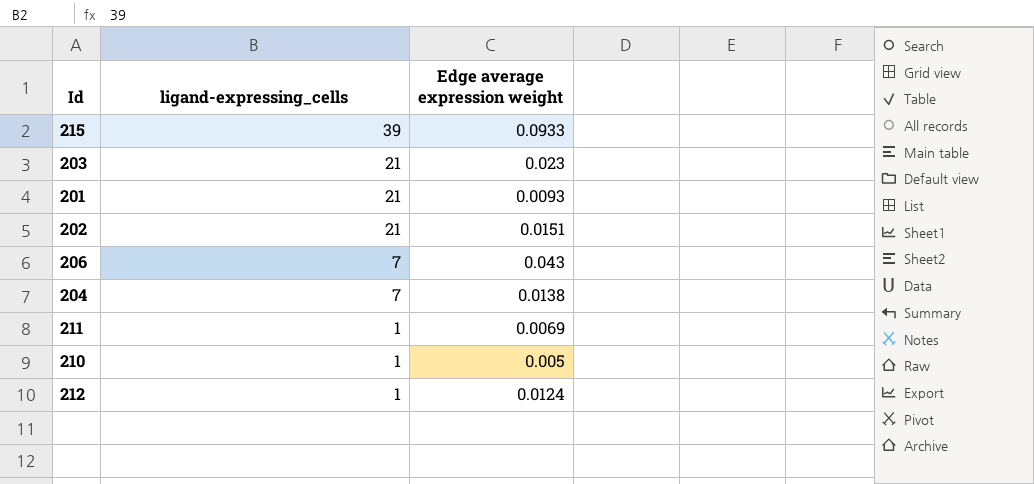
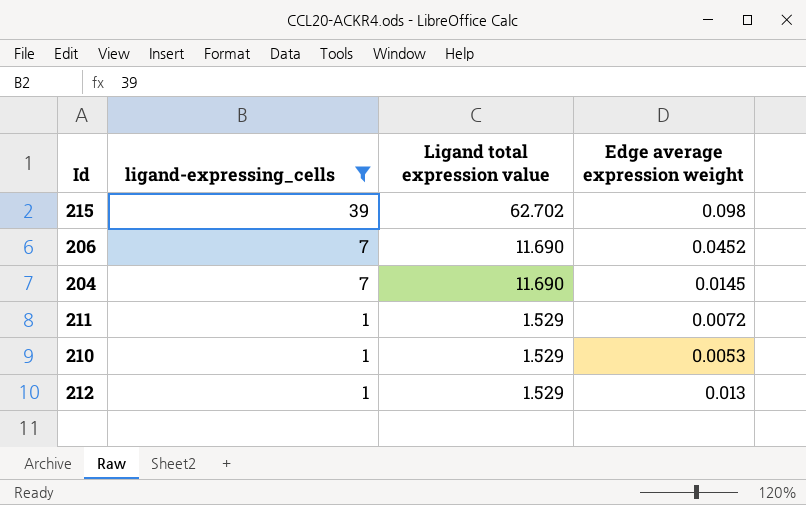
filter: none -> ligand-expressing_cells != 21
column Ligand total expression value | position: none -> 3
215 | Edge average expression weight: 0.0933 -> 0.098
206 | Edge average expression weight: 0.043 -> 0.0452
204 | Edge average expression weight: 0.0138 -> 0.0145
211 | Edge average expression weight: 0.0069 -> 0.0072
210 | Edge average expression weight: 0.005 -> 0.0053
212 | Edge average expression weight: 0.0124 -> 0.013

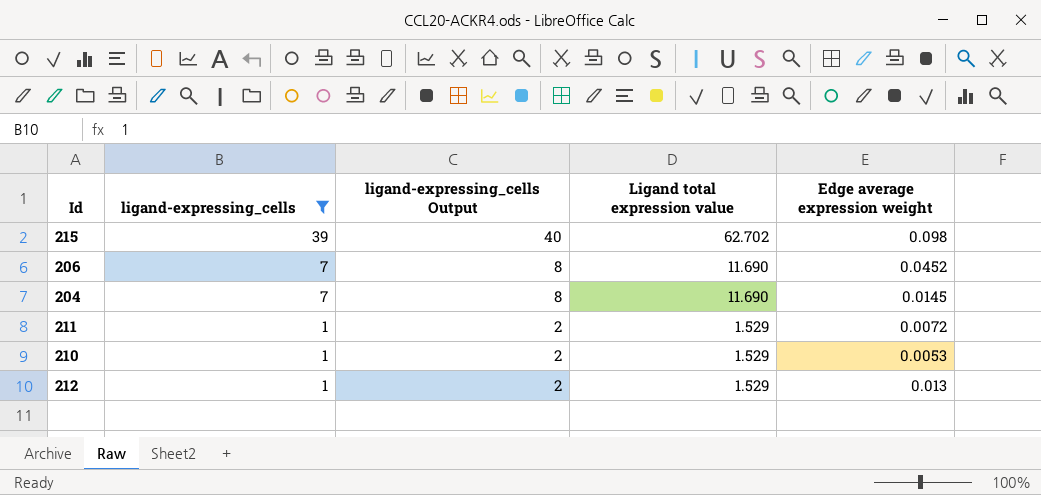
column ligand-expressing_cells Output | formula: none -> [ligand-expressing_cells] + 1

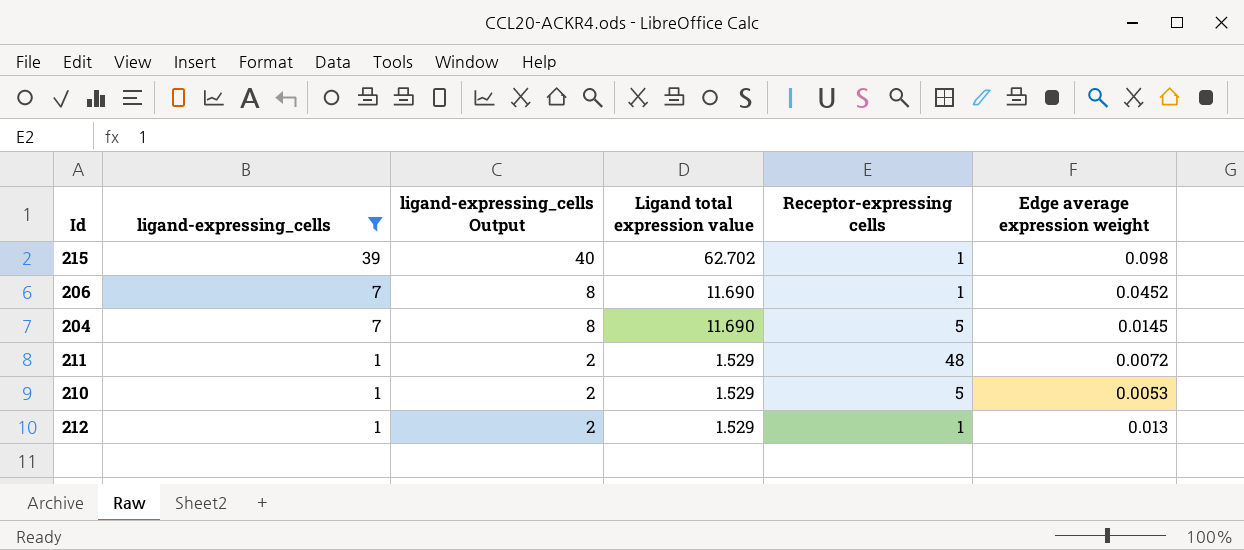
column Receptor-expressing cells | position: none -> 5

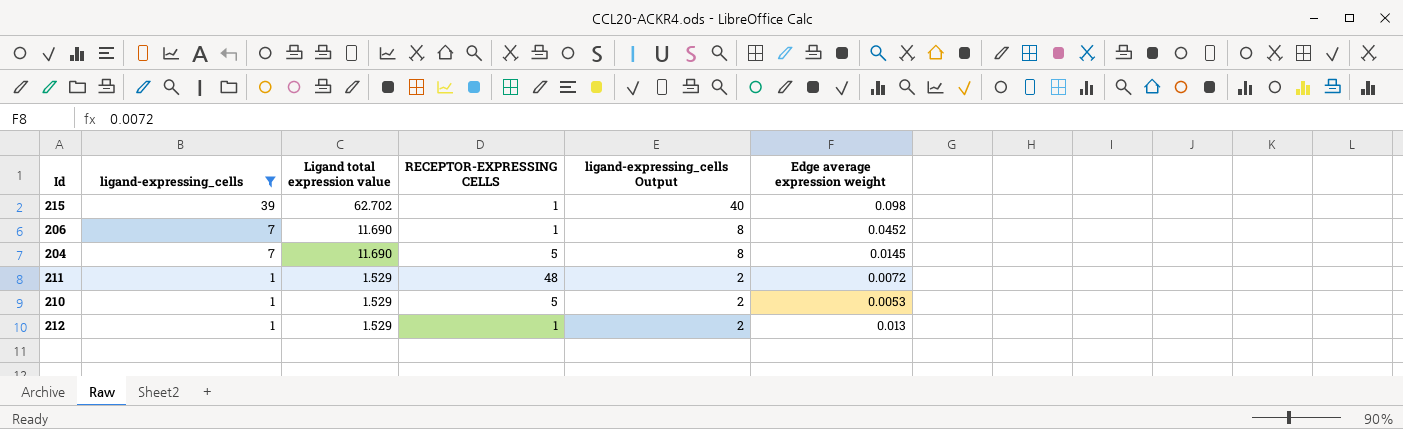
column name: Receptor-expressing cells -> RECEPTOR-EXPRESSING CELLS
column ligand-expressing_cells Output | position: 3 -> 5

